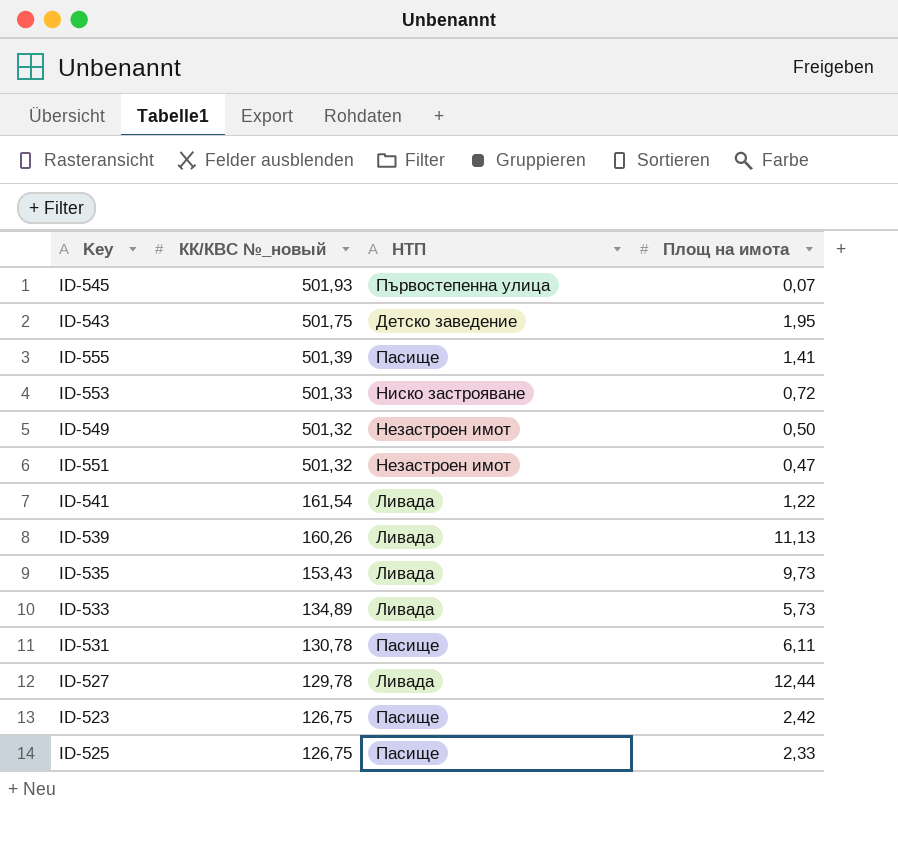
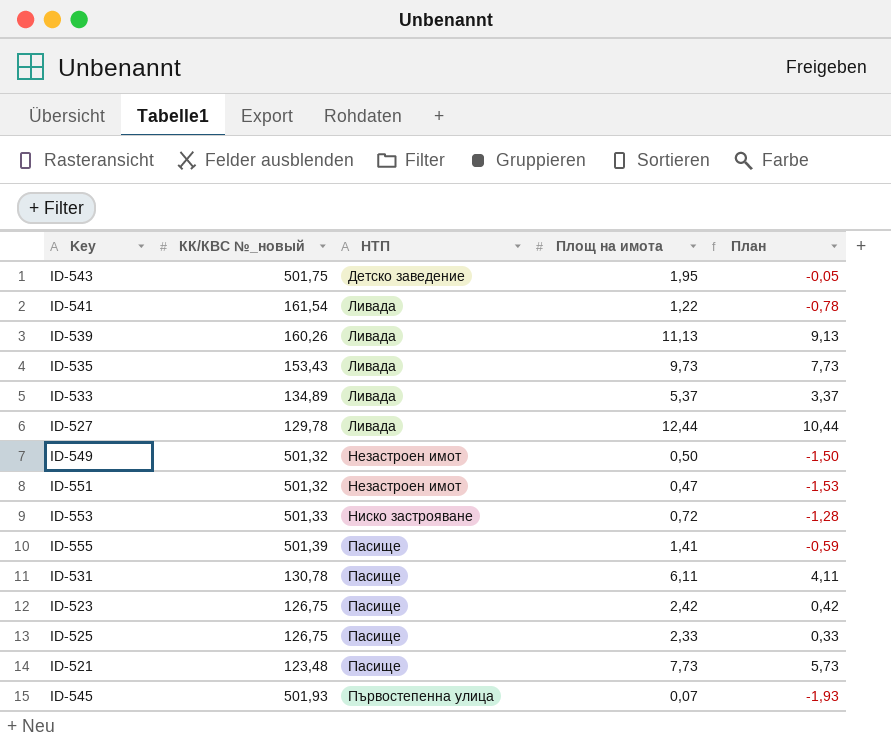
row order: КК/КВС №_новый descending -> НТП ascending
column План | formula: none -> [Площ на имота] - 2
ID-533 | Площ на имота: 5,73 -> 5,37
row ID-521: none -> 123,48 | Пасище | 7,73 | 5,73

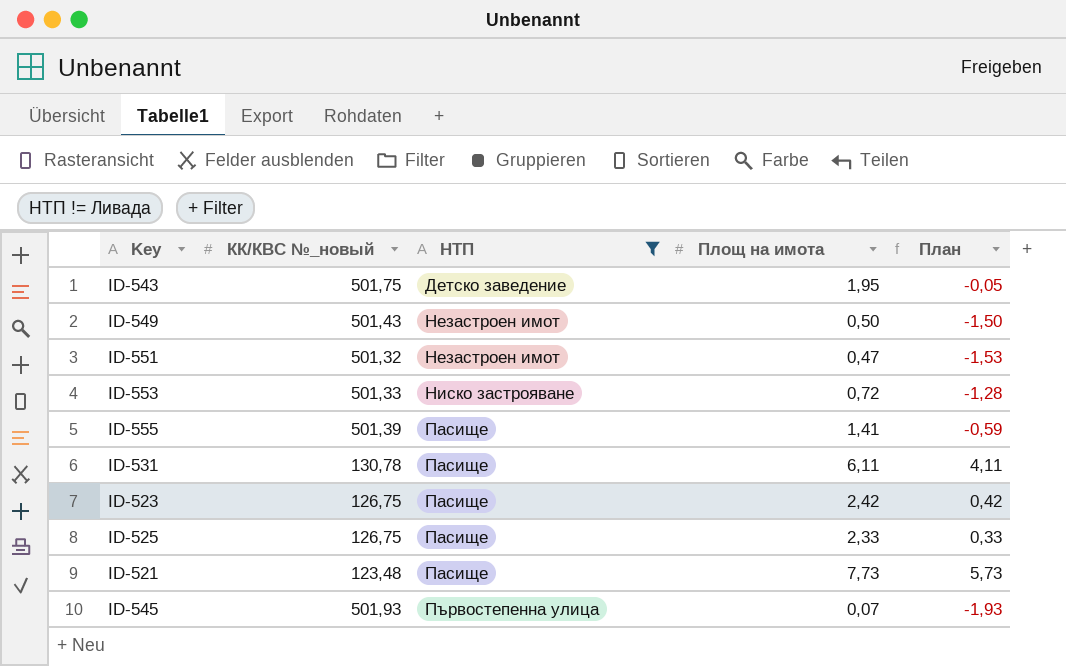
filter: none -> НТП != Ливада
ID-549 | КК/КВС №_новый: 501,32 -> 501,43

